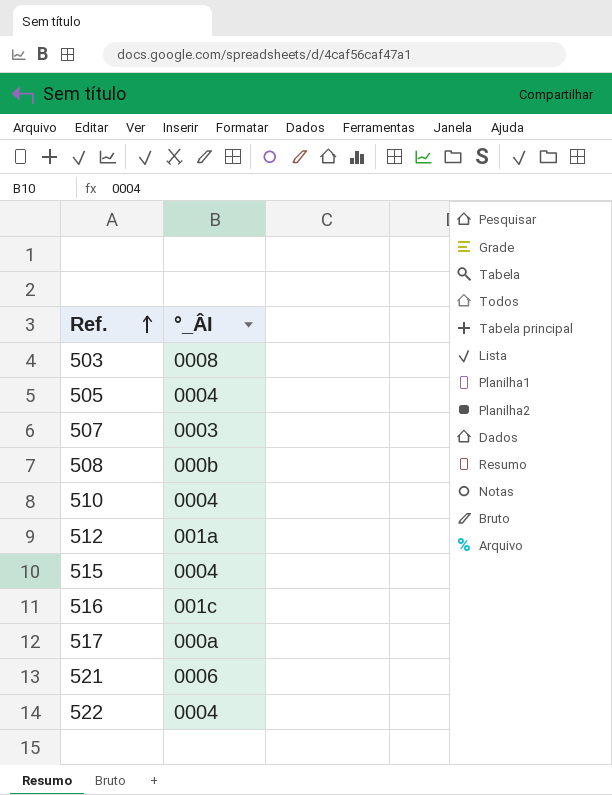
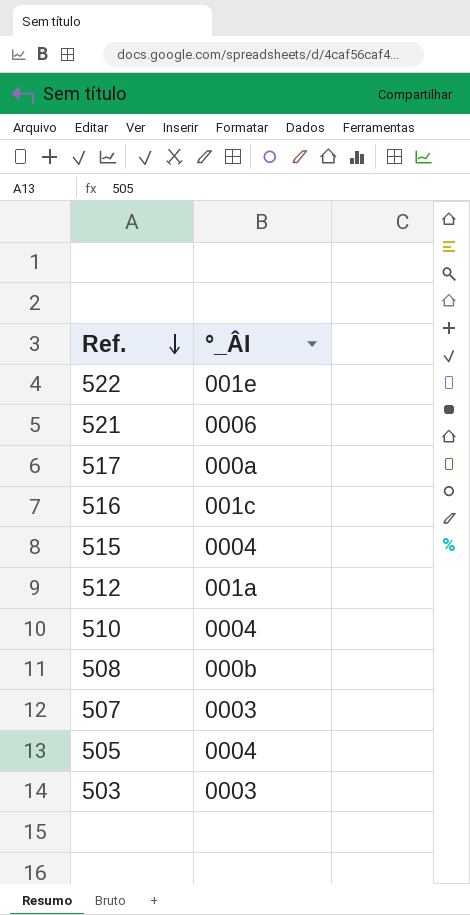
row order: Ref. ascending -> Ref. descending
522 | °_ÂI: 0004 -> 001e
503 | °_ÂI: 0008 -> 0003

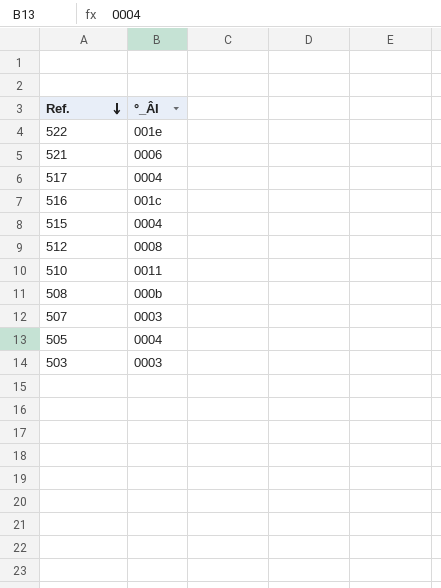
517 | °_ÂI: 000a -> 0004
512 | °_ÂI: 001a -> 0008
510 | °_ÂI: 0004 -> 0011

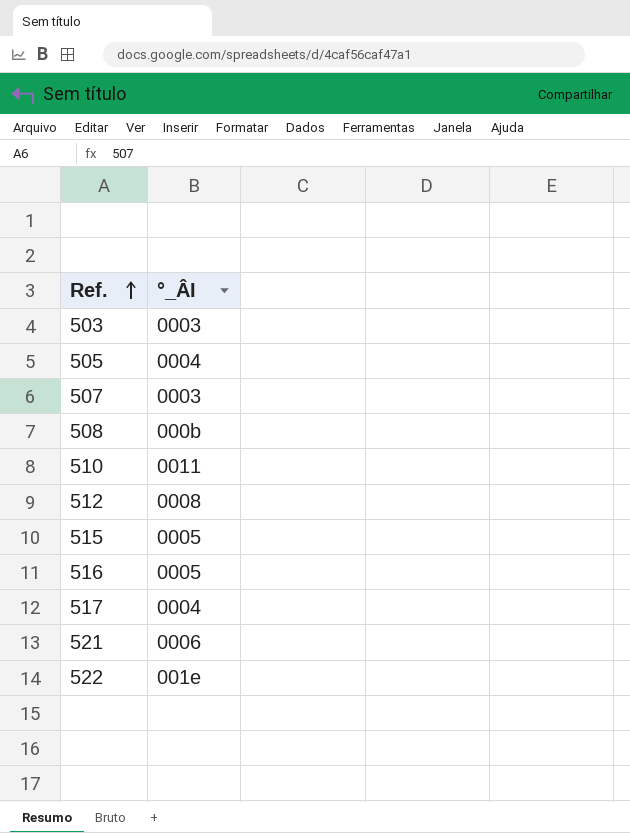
row order: Ref. descending -> Ref. ascending
515 | °_ÂI: 0004 -> 0005
516 | °_ÂI: 001c -> 0005

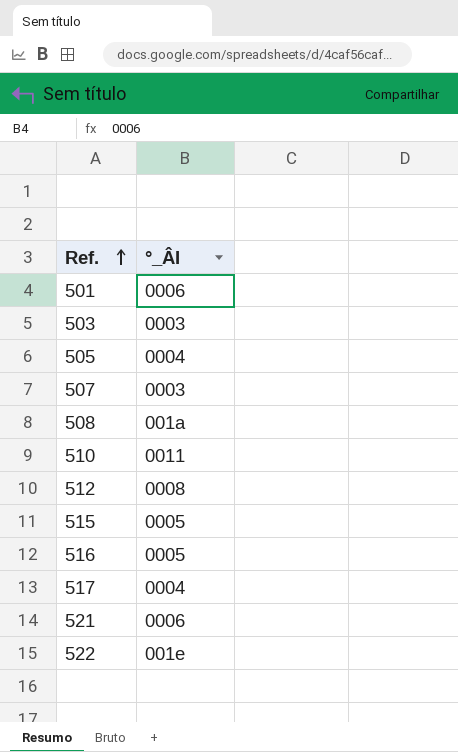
row 501: none -> 0006
508 | °_ÂI: 000b -> 001a

